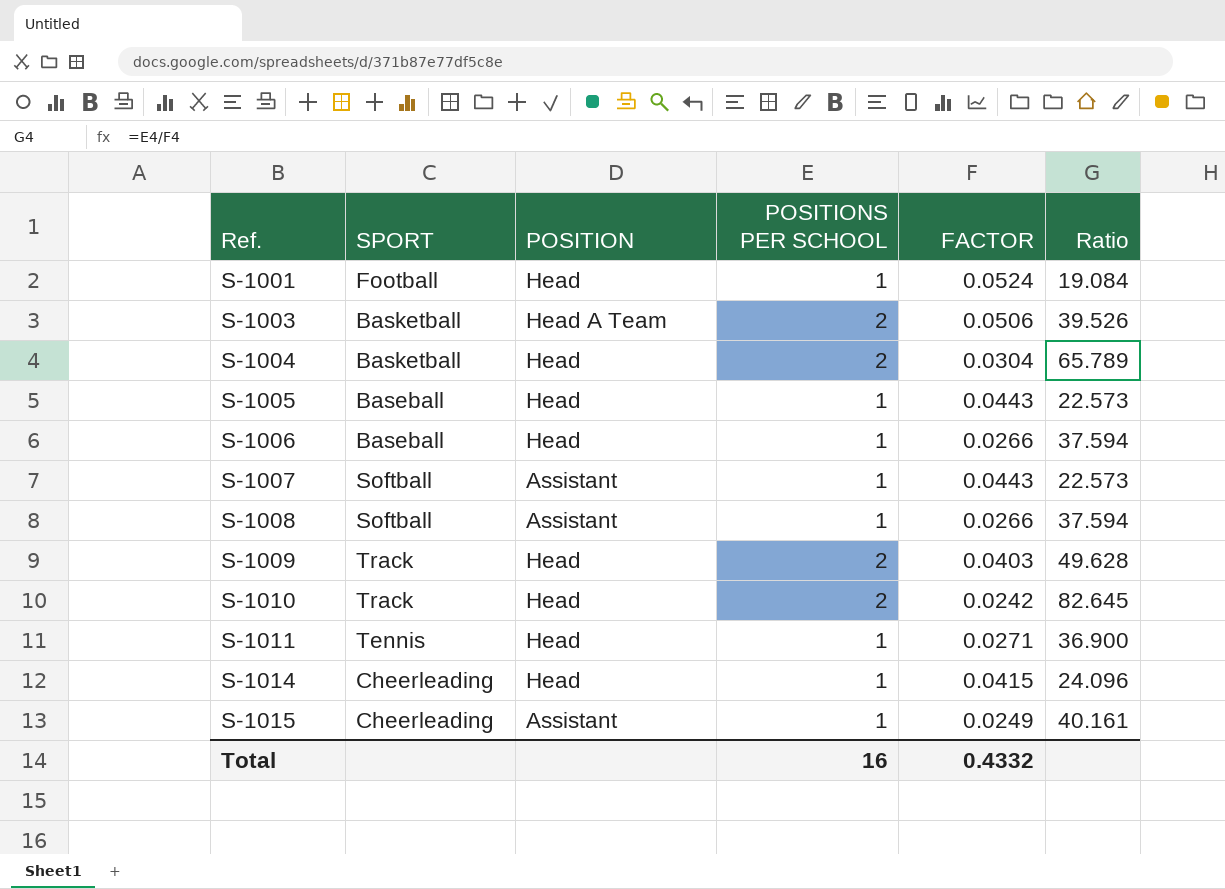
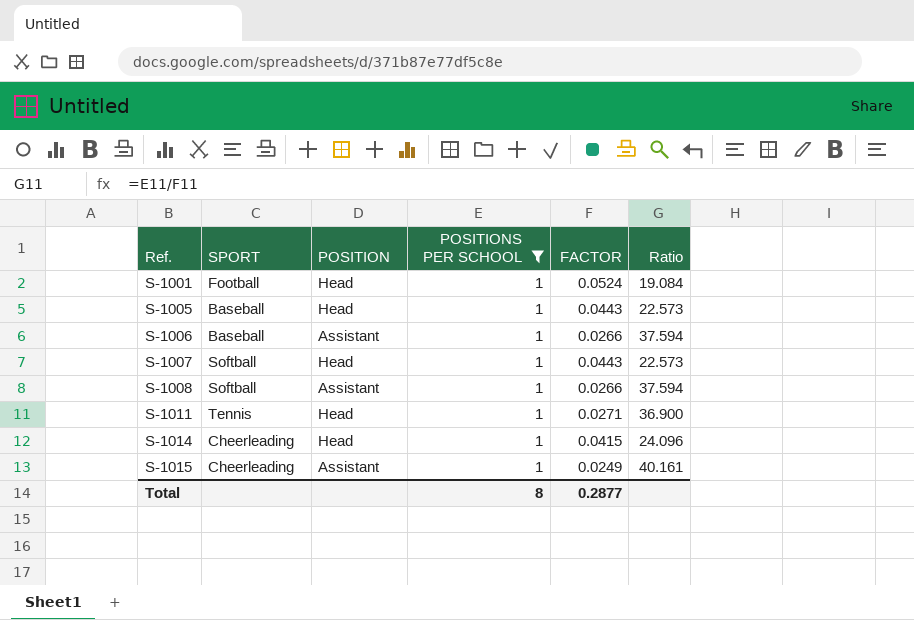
filter: none -> POSITIONS PER SCHOOL = 1
S-1006 | POSITION: Head -> Assistant
S-1007 | POSITION: Assistant -> Head
Total | POSITIONS PER SCHOOL: 16 -> 8
Total | FACTOR: 0.4332 -> 0.2877

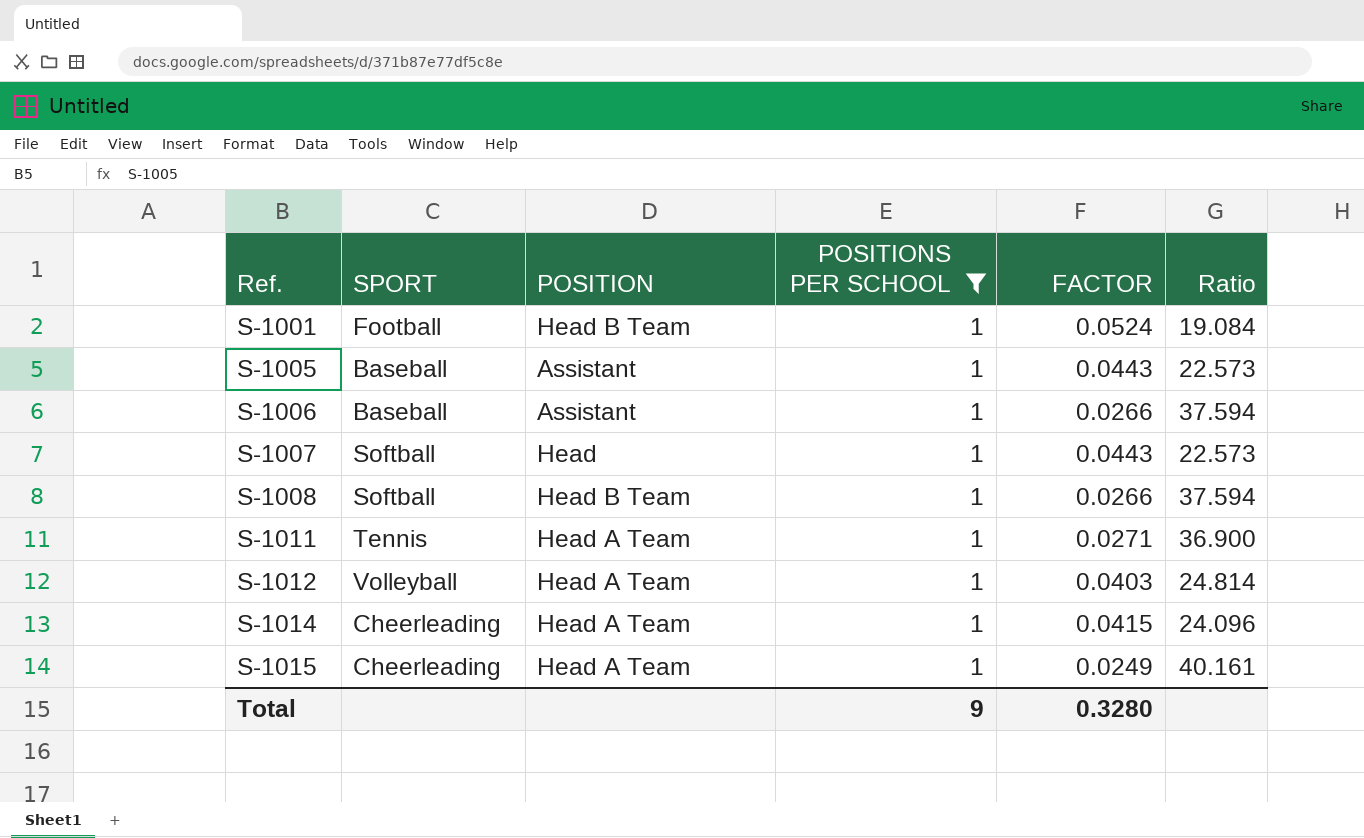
S-1001 | POSITION: Head -> Head B Team
S-1005 | POSITION: Head -> Assistant
S-1008 | POSITION: Assistant -> Head B Team
S-1011 | POSITION: Head -> Head A Team
row S-1012: none -> Volleyball | Head A Team | 1 | 0.0403 | 24.814
S-1014 | POSITION: Head -> Head A Team
S-1015 | POSITION: Assistant -> Head A Team
Total | POSITIONS PER SCHOOL: 8 -> 9
Total | FACTOR: 0.2877 -> 0.3280

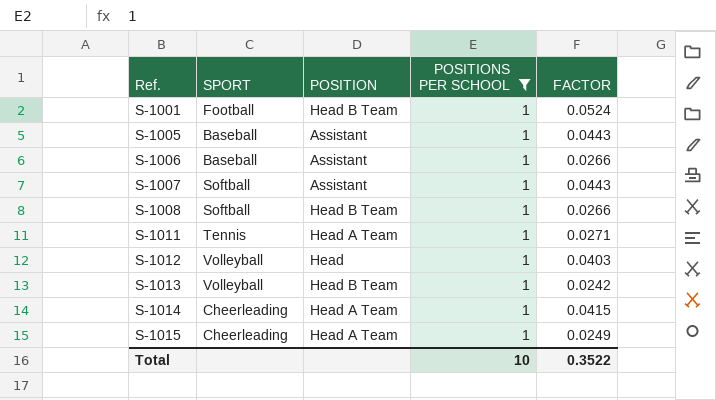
column Ratio | formula: [POSITIONS PER SCHOOL] / [FACTOR] -> none
S-1007 | POSITION: Head -> Assistant
S-1012 | POSITION: Head A Team -> Head
row S-1013: none -> Volleyball | Head B Team | 1 | 0.0242
Total | POSITIONS PER SCHOOL: 9 -> 10
Total | FACTOR: 0.3280 -> 0.3522

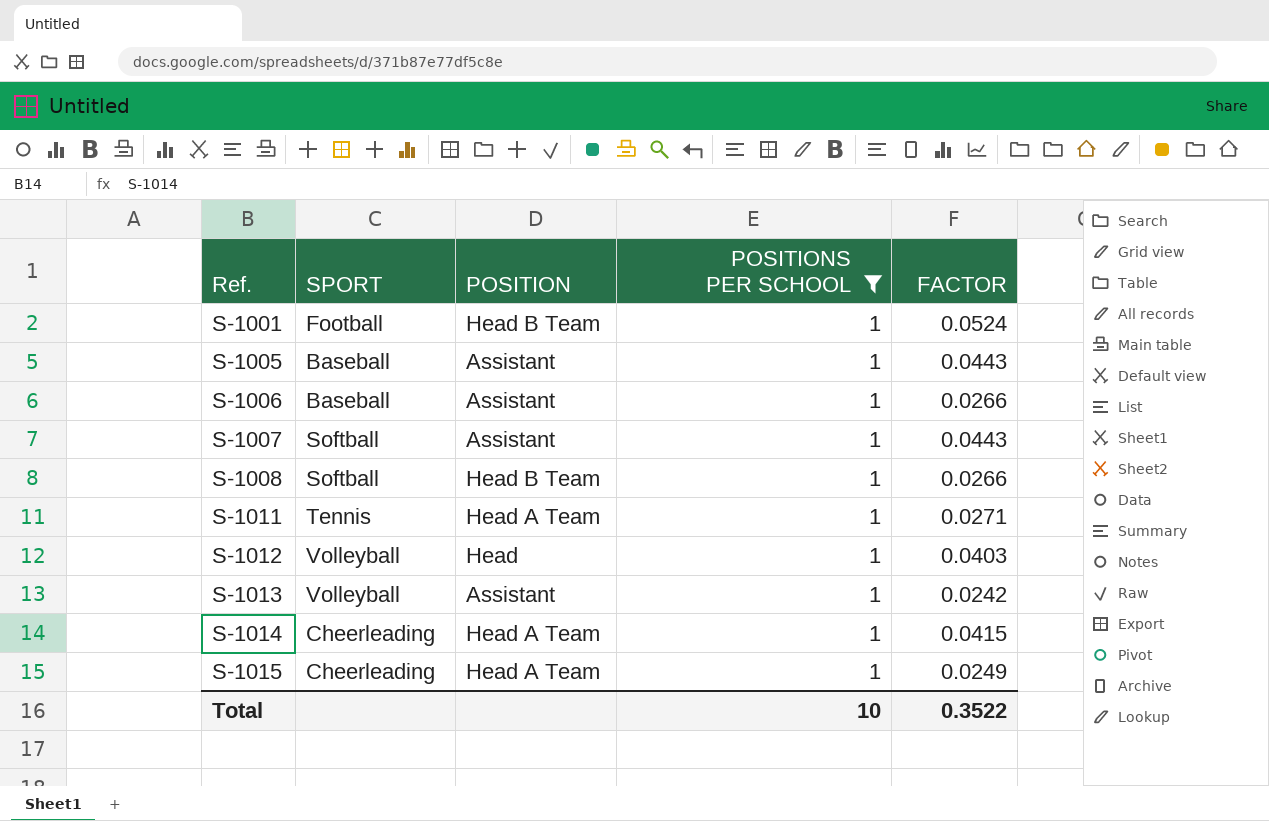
S-1013 | POSITION: Head B Team -> Assistant

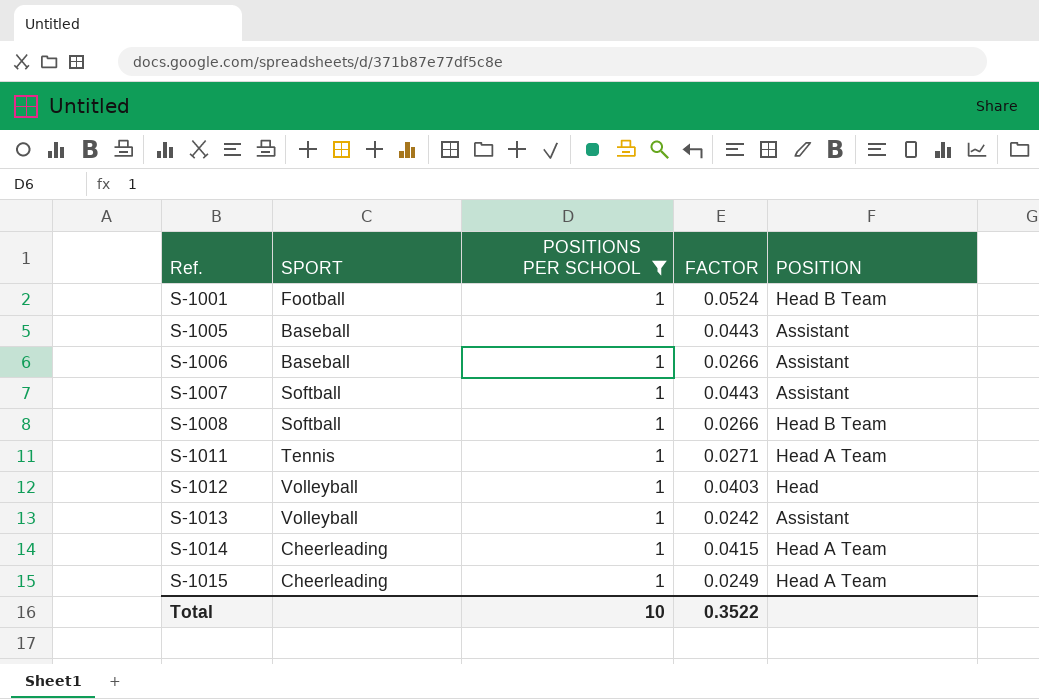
column POSITION | position: 3 -> 5

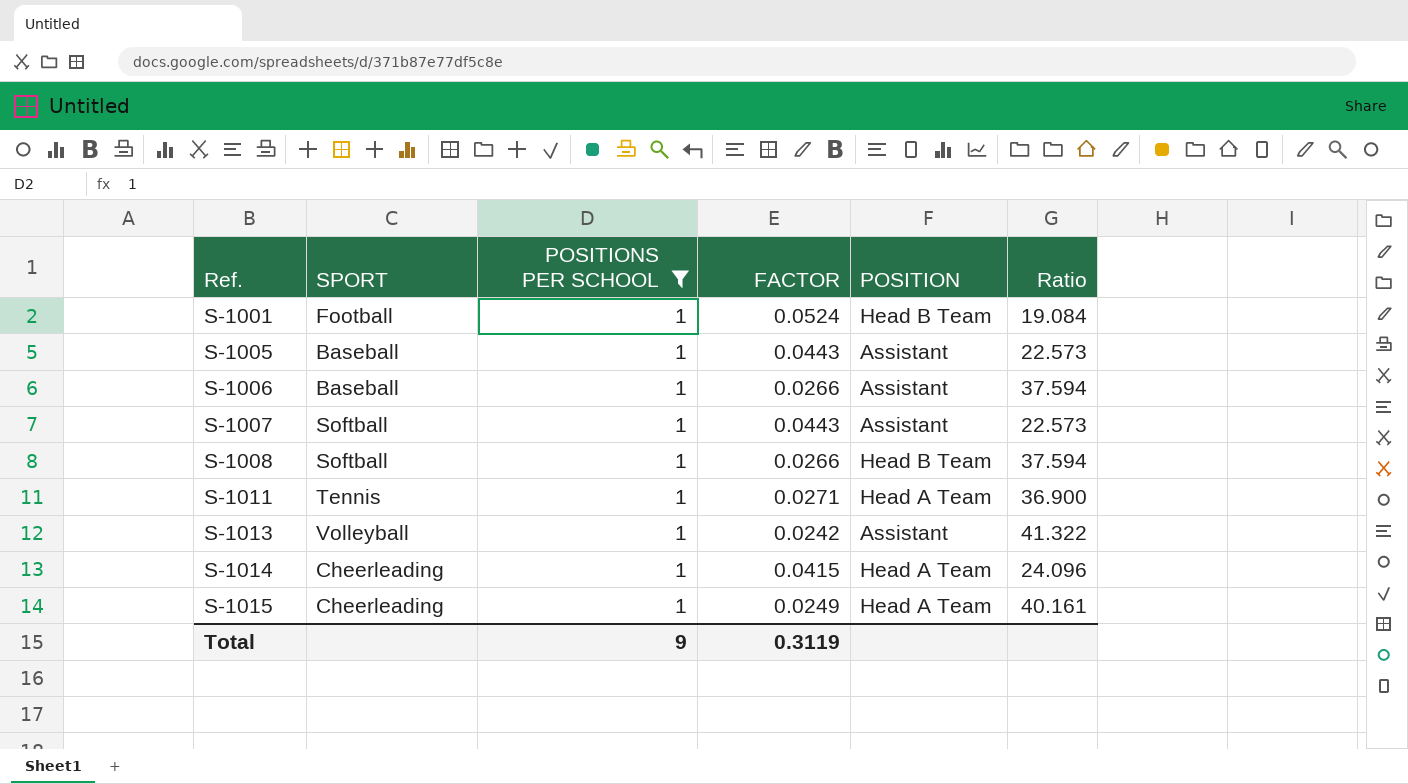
column Ratio | formula: none -> [POSITIONS PER SCHOOL] / [FACTOR]
row S-1012: Volleyball | 1 | 0.0403 | Head -> none
Total | POSITIONS PER SCHOOL: 10 -> 9
Total | FACTOR: 0.3522 -> 0.3119

